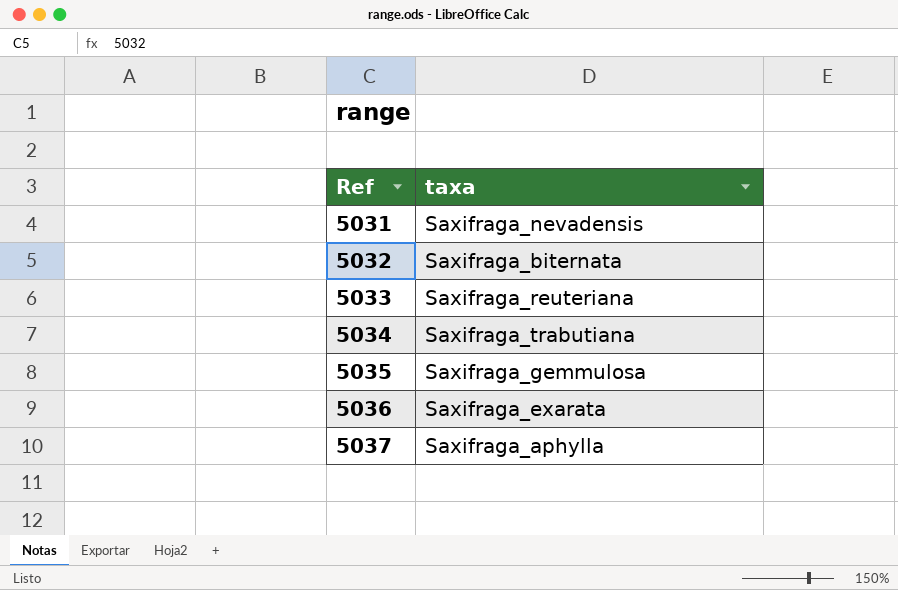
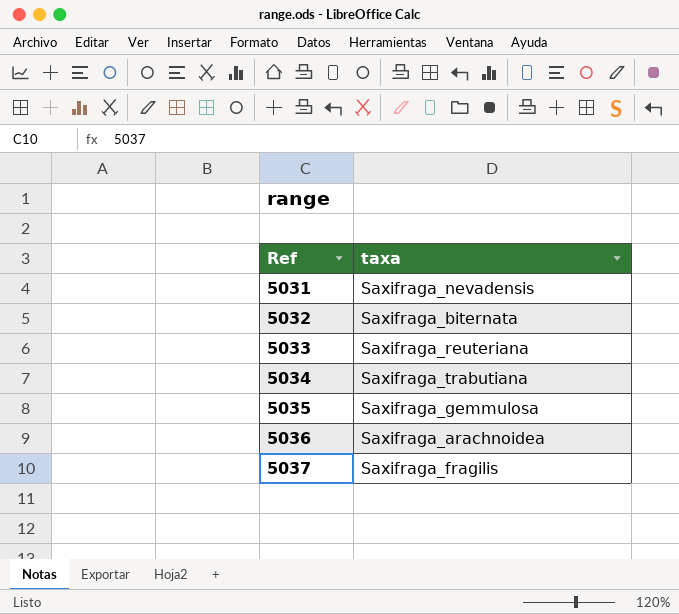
5036 | taxa: Saxifraga_exarata -> Saxifraga_arachnoidea
5037 | taxa: Saxifraga_aphylla -> Saxifraga_fragilis

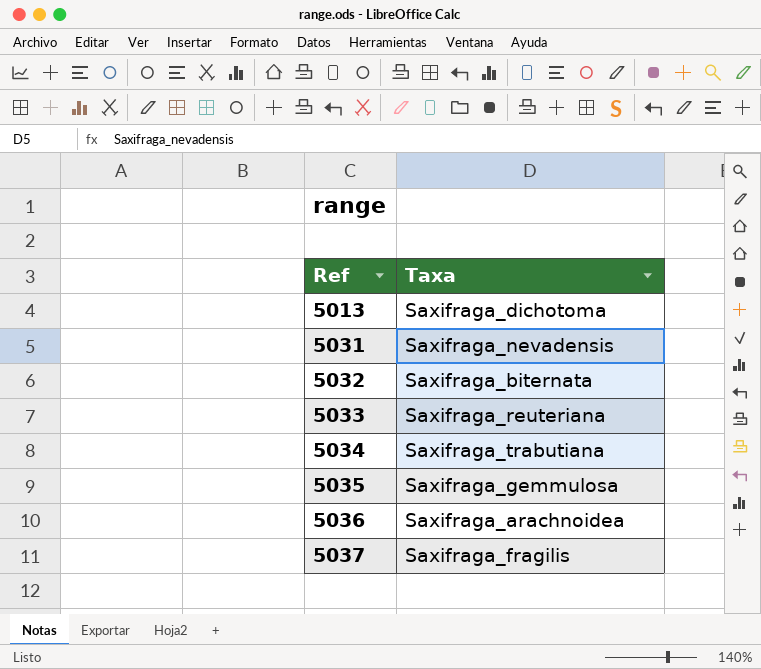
column name: taxa -> Taxa
row 5013: none -> Saxifraga_dichotoma

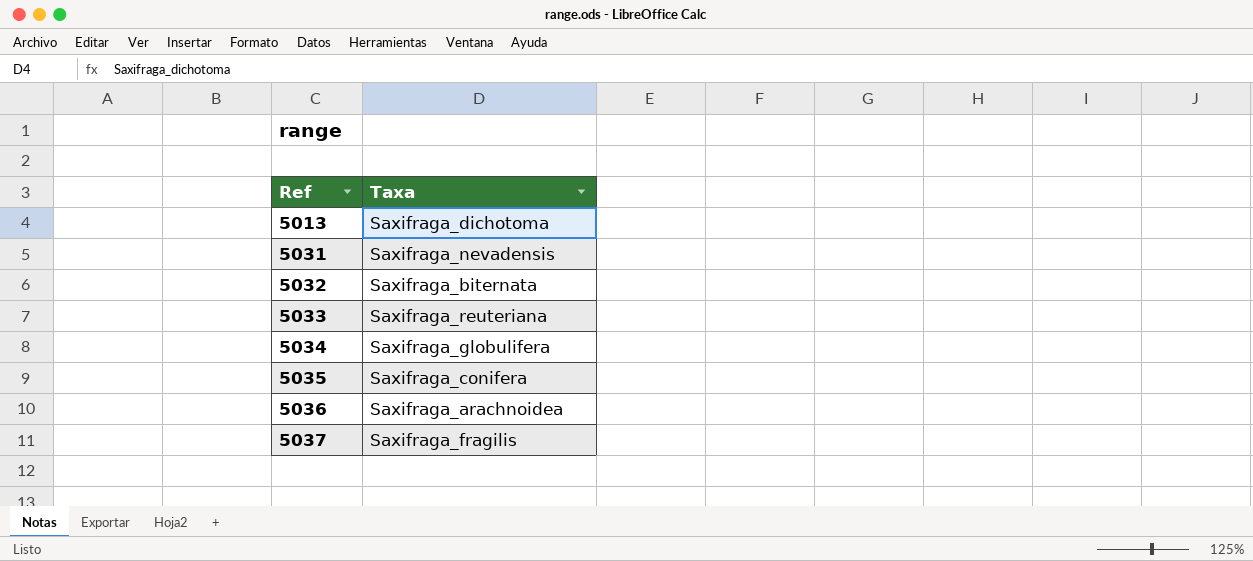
5034 | Taxa: Saxifraga_trabutiana -> Saxifraga_globulifera
5035 | Taxa: Saxifraga_gemmulosa -> Saxifraga_conifera

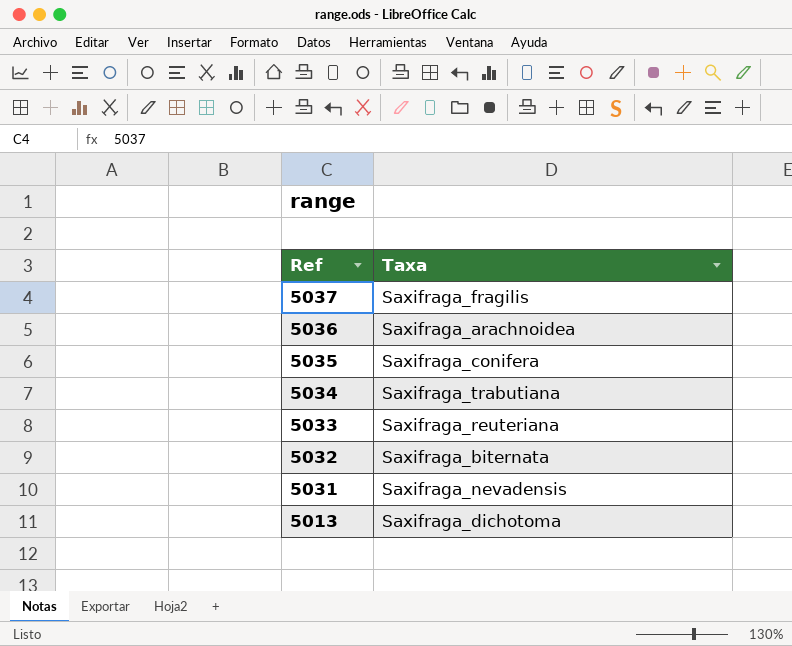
row order: Ref ascending -> Ref descending
5034 | Taxa: Saxifraga_globulifera -> Saxifraga_trabutiana

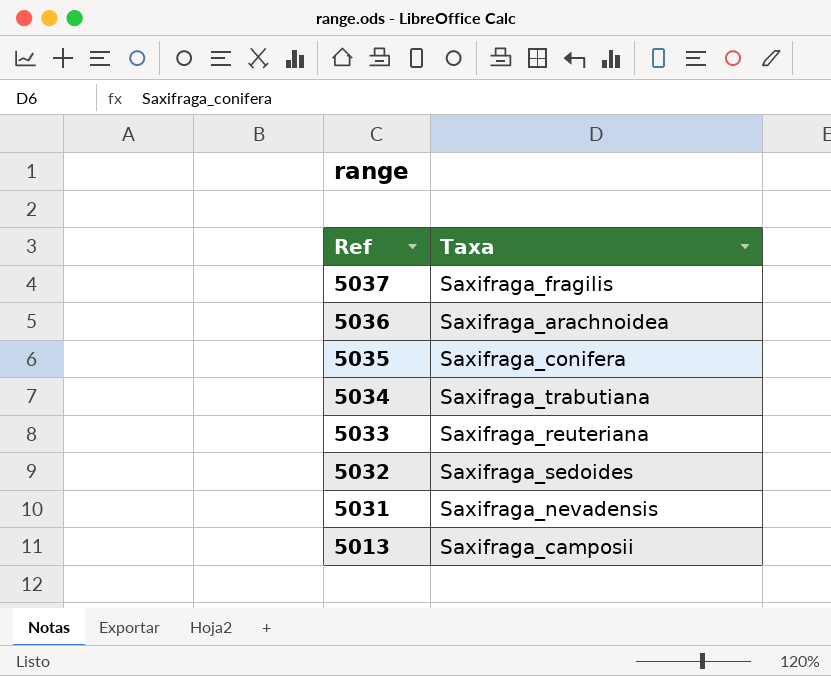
5032 | Taxa: Saxifraga_biternata -> Saxifraga_sedoides
5013 | Taxa: Saxifraga_dichotoma -> Saxifraga_camposii

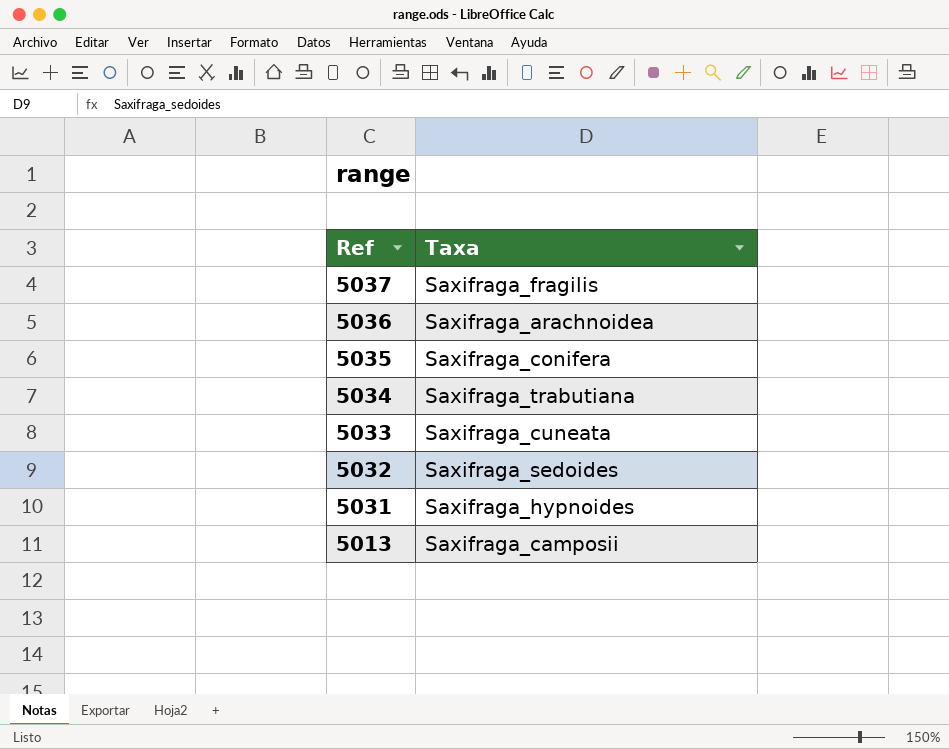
5033 | Taxa: Saxifraga_reuteriana -> Saxifraga_cuneata
5031 | Taxa: Saxifraga_nevadensis -> Saxifraga_hypnoides

